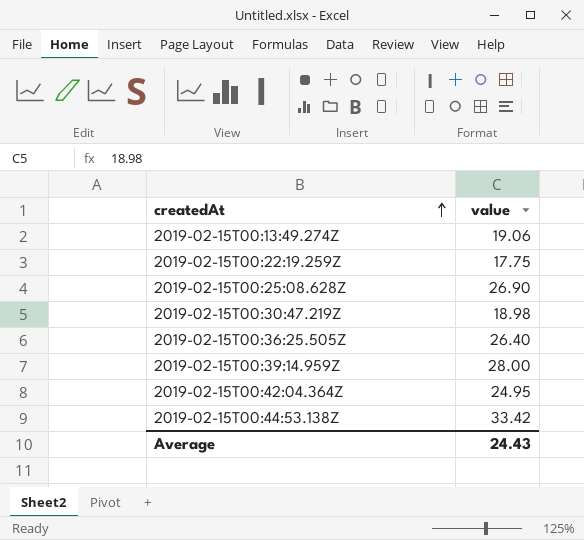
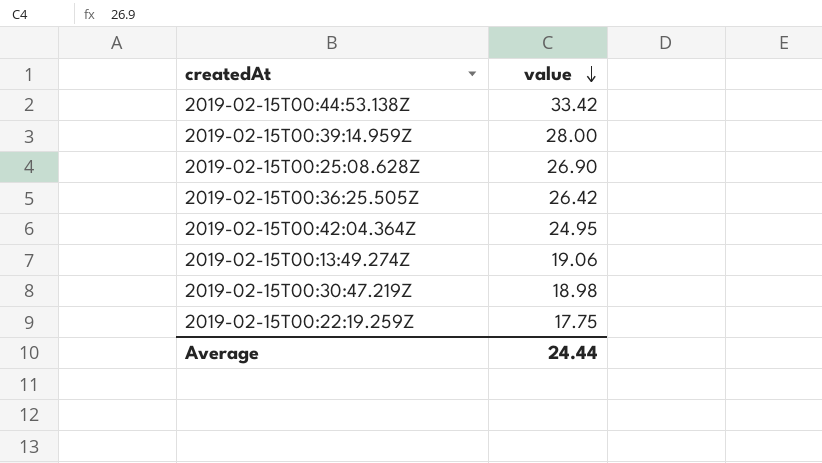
row order: createdAt ascending -> value descending
2019-02-15T00:36:25.505Z | value: 26.40 -> 26.42
Average | value: 24.43 -> 24.44

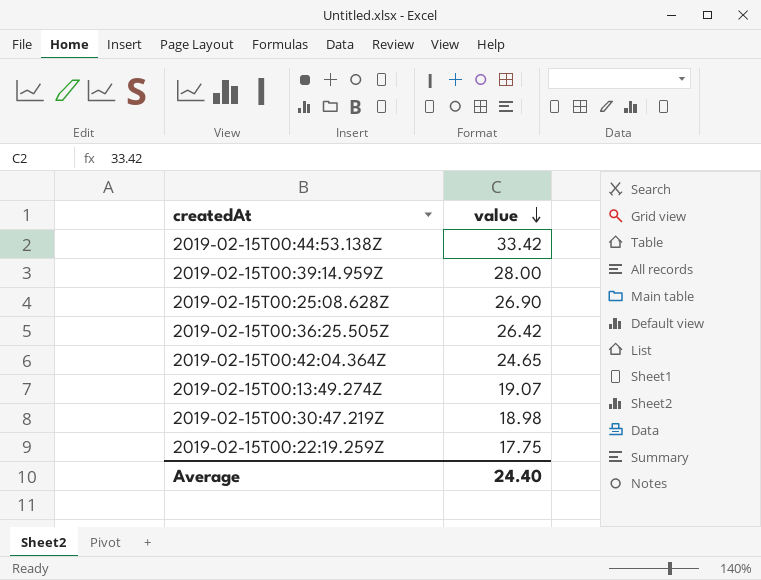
2019-02-15T00:42:04.364Z | value: 24.95 -> 24.65
2019-02-15T00:13:49.274Z | value: 19.06 -> 19.07
Average | value: 24.44 -> 24.40

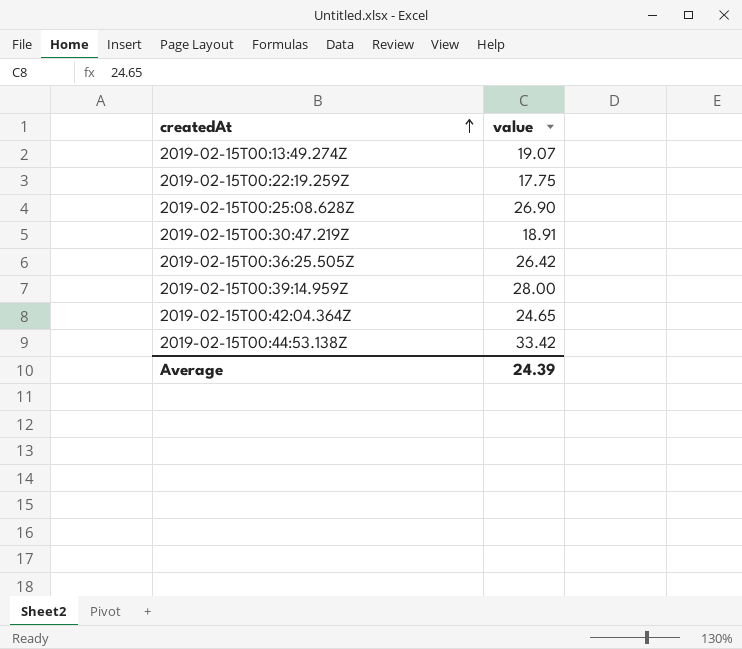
row order: value descending -> createdAt ascending
2019-02-15T00:30:47.219Z | value: 18.98 -> 18.91
Average | value: 24.40 -> 24.39

